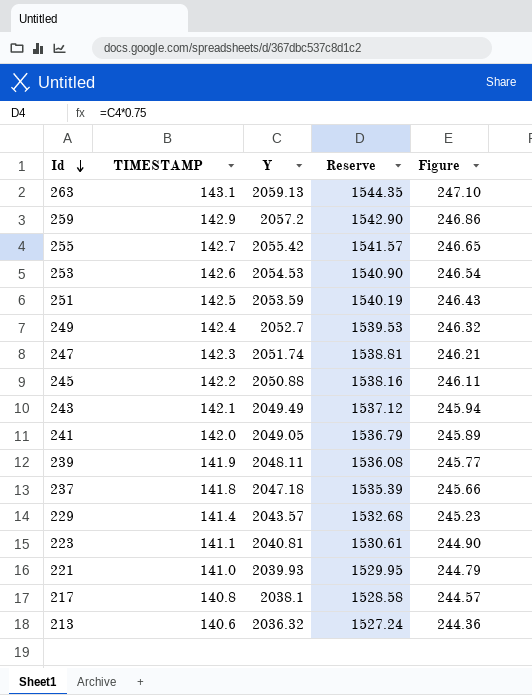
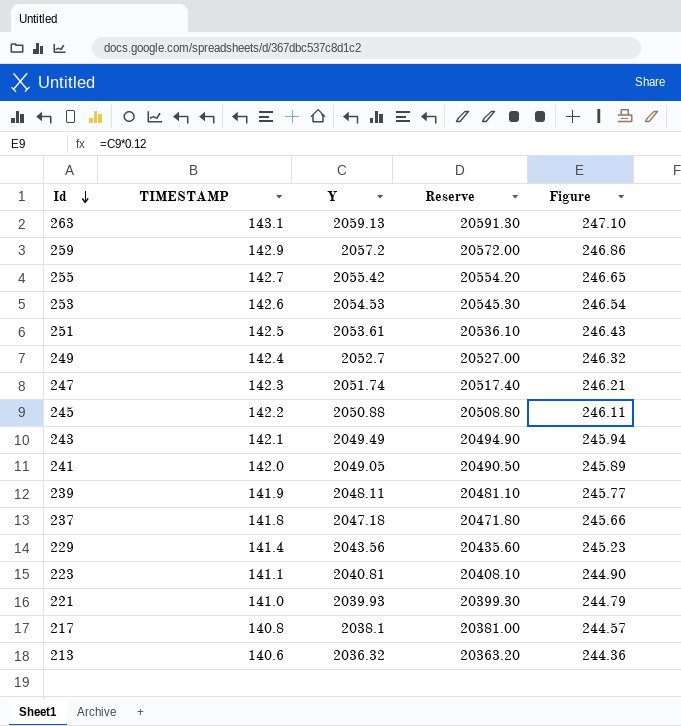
column Reserve | formula: [Y] * 0.75 -> [Y] * 10
251 | Y: 2053.59 -> 2053.61
229 | Y: 2043.57 -> 2043.56

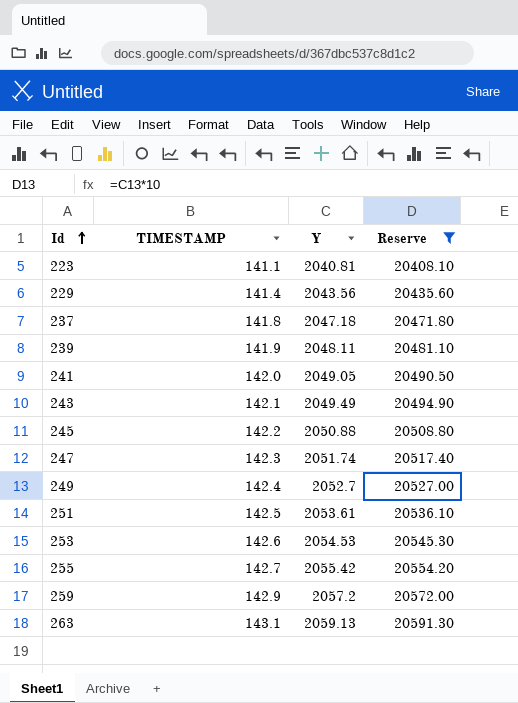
filter: none -> Reserve >= 20408.10
row order: Id descending -> Id ascending
column Figure | formula: [Y] * 0.12 -> none

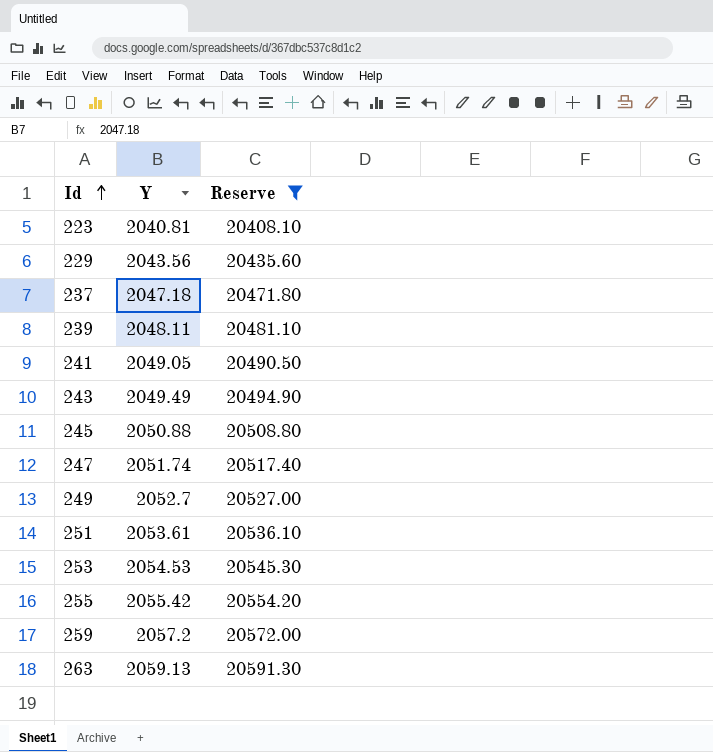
column TIMESTAMP | position: 2 -> none

